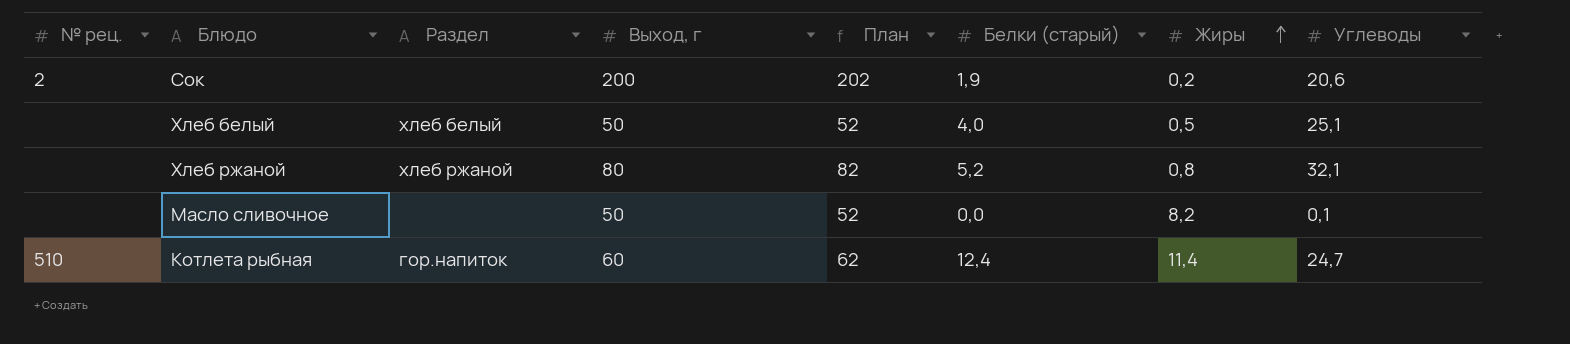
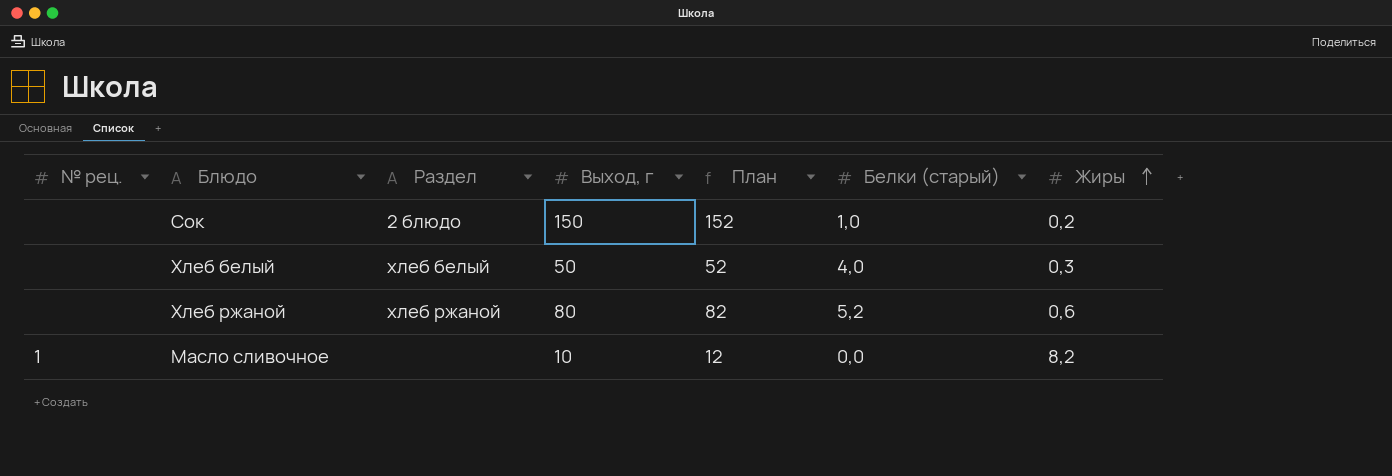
column Углеводы | position: 8 -> none
row Котлета рыбная: 510 | гор.напиток | 60 | 62 | 12,4 | 11,4 | 24,7 -> none
Сок | № рец.: 2 -> none
Сок | Раздел: none -> 2 блюдо
Сок | Выход, г: 200 -> 150
Сок | План: 202 -> 152
Сок | Белки (старый): 1,9 -> 1,0
Хлеб белый | Жиры: 0,5 -> 0,3
Хлеб ржаной | Жиры: 0,8 -> 0,6
Масло сливочное | № рец.: none -> 1
Масло сливочное | Выход, г: 50 -> 10
Масло сливочное | План: 52 -> 12

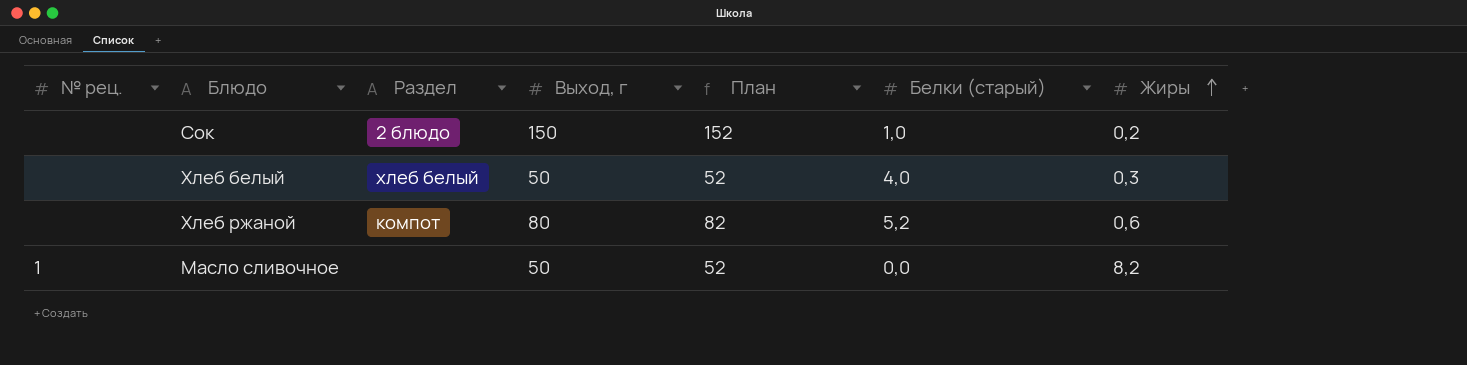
Хлеб ржаной | Раздел: хлеб ржаной -> компот
Масло сливочное | Выход, г: 10 -> 50
Масло сливочное | План: 12 -> 52

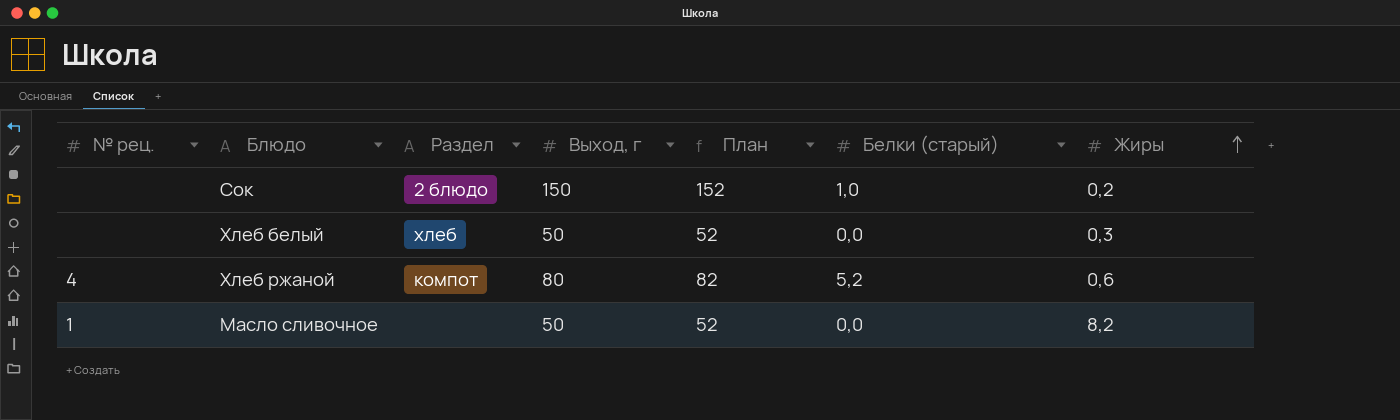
Хлеб белый | Раздел: хлеб белый -> хлеб
Хлеб белый | Белки (старый): 4,0 -> 0,0
Хлеб ржаной | № рец.: none -> 4

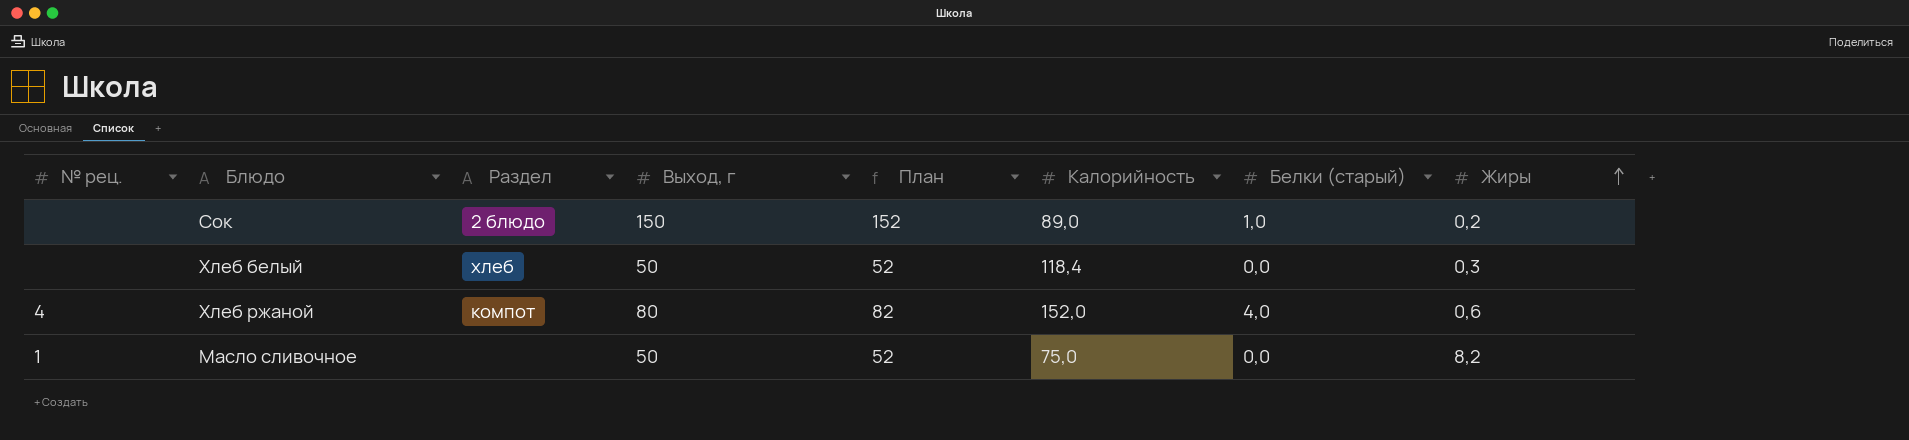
column Калорийность | position: none -> 6
Хлеб ржаной | Белки (старый): 5,2 -> 4,0

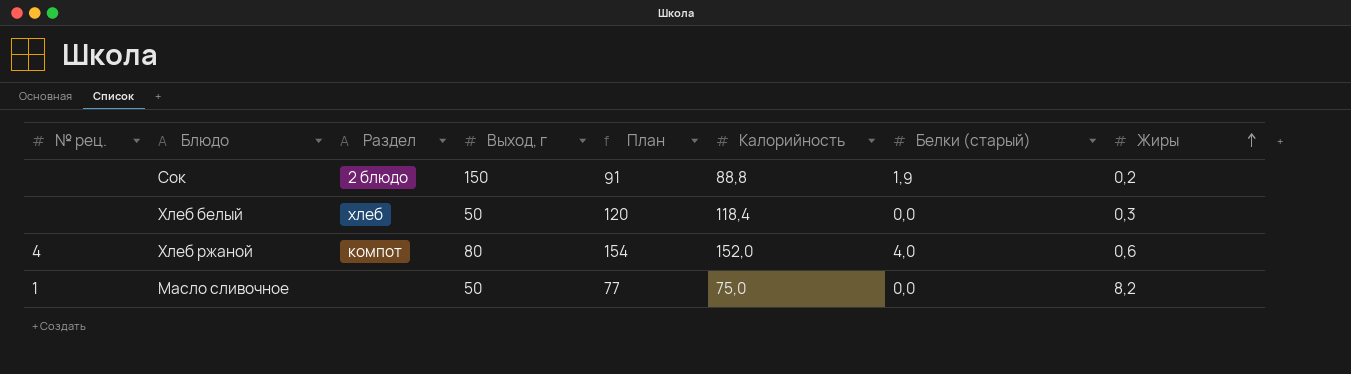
column План | formula: [Выход, г] + 2 -> [Калорийность] + 2
Сок | Калорийность: 89,0 -> 88,8
Сок | Белки (старый): 1,0 -> 1,9

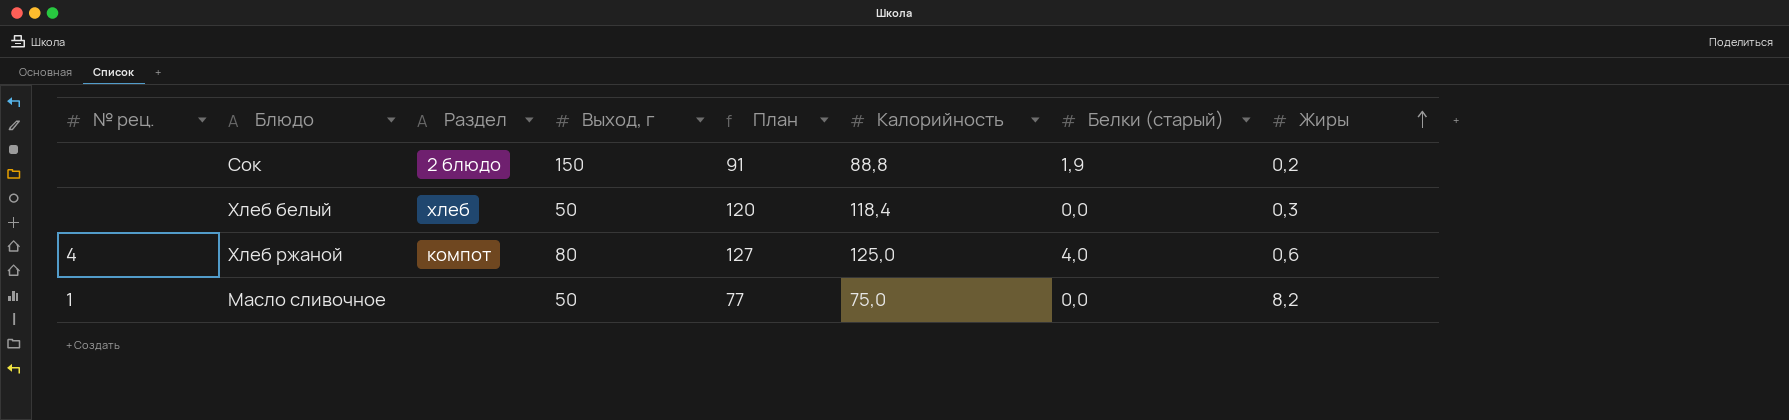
Хлеб ржаной | План: 154 -> 127
Хлеб ржаной | Калорийность: 152,0 -> 125,0

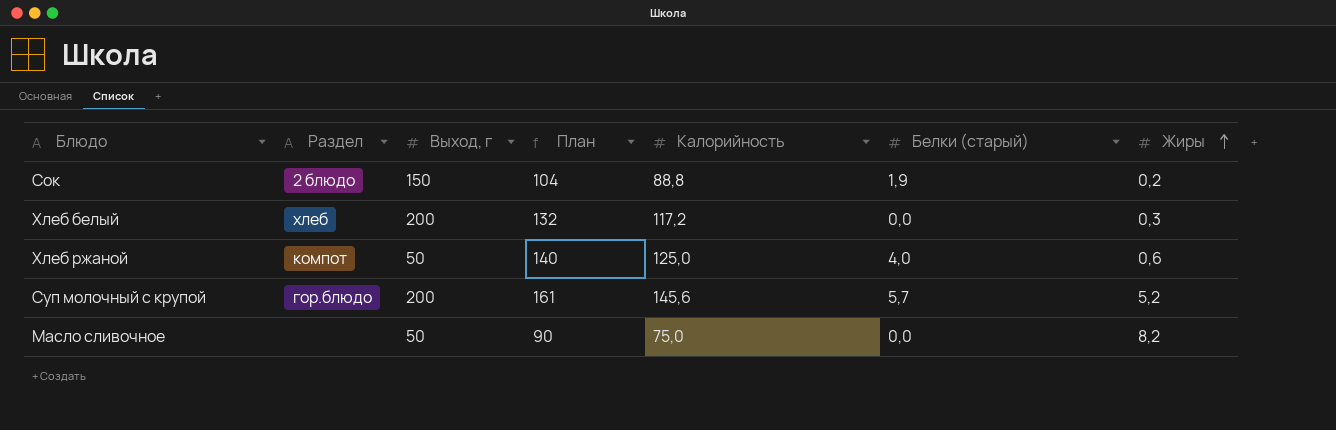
column № рец. | position: 1 -> none
column План | formula: [Калорийность] + 2 -> [Калорийность] + 15
Хлеб белый | Выход, г: 50 -> 200
Хлеб белый | Калорийность: 118,4 -> 117,2
Хлеб ржаной | Выход, г: 80 -> 50
row Суп молочный с крупой: none -> гор.блюдо | 200 | 161 | 145,6 | 5,7 | 5,2

